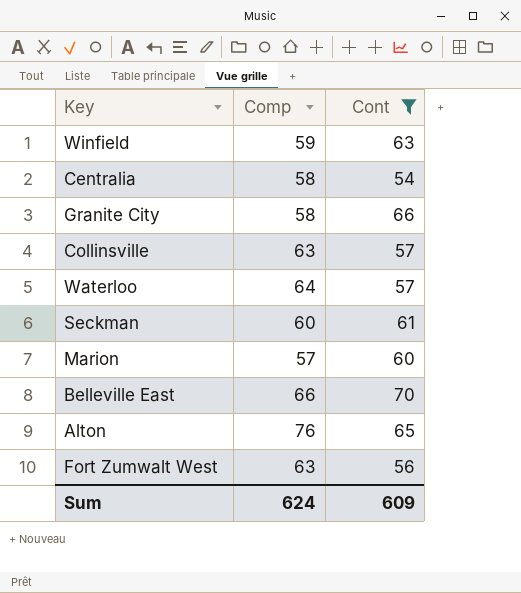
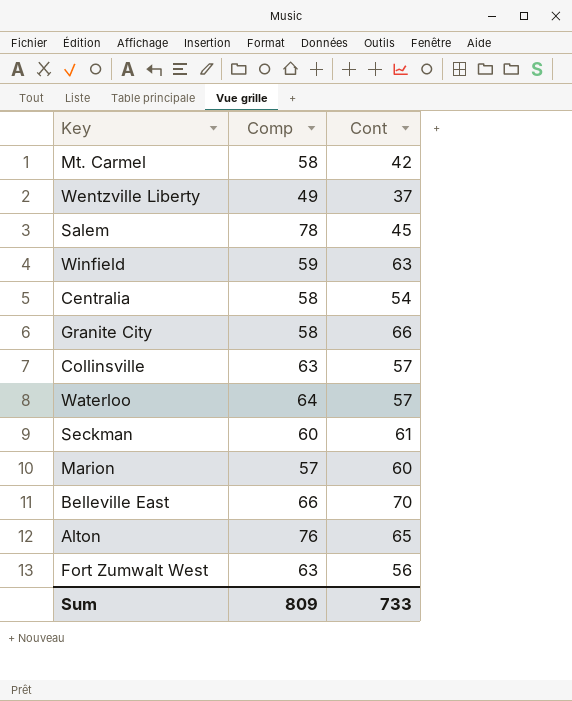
filter: Cont >= 54 -> none
Sum | Comp: 624 -> 809
Sum | Cont: 609 -> 733

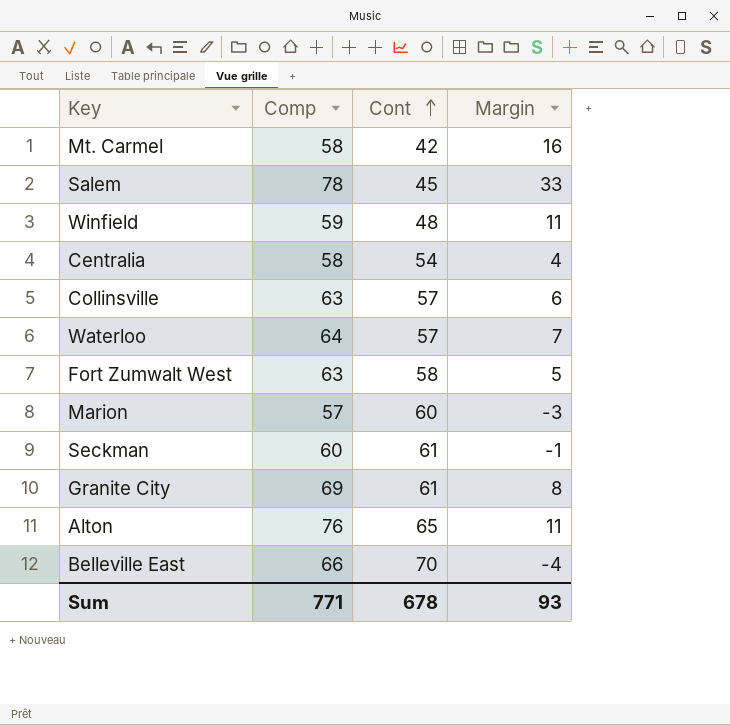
row order: none -> Cont ascending
column Margin | formula: none -> [Comp] - [Cont]
row Wentzville Liberty: 49 | 37 -> none
Winfield | Cont: 63 -> 48
Fort Zumwalt West | Cont: 56 -> 58
Granite City | Comp: 58 -> 69
Granite City | Cont: 66 -> 61
Sum | Comp: 809 -> 771
Sum | Cont: 733 -> 678

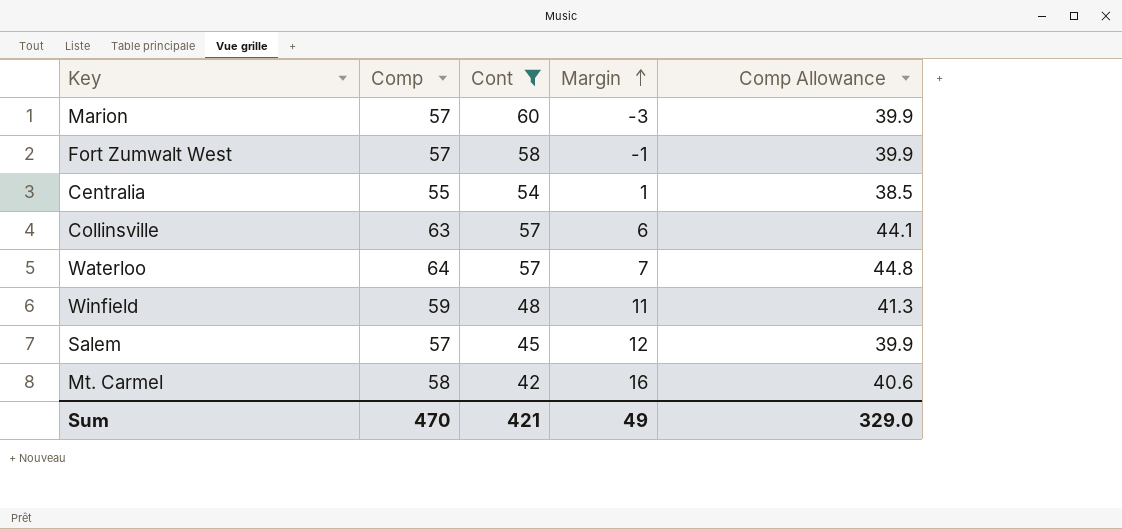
filter: none -> Cont <= 60
row order: Cont ascending -> Margin ascending
column Comp Allowance | formula: none -> [Comp] * 0.7
Fort Zumwalt West | Comp: 63 -> 57
Fort Zumwalt West | Margin: 5 -> -1
Centralia | Comp: 58 -> 55
Centralia | Margin: 4 -> 1
Salem | Comp: 78 -> 57
Salem | Margin: 33 -> 12
Sum | Comp: 771 -> 470
Sum | Cont: 678 -> 421
Sum | Margin: 93 -> 49

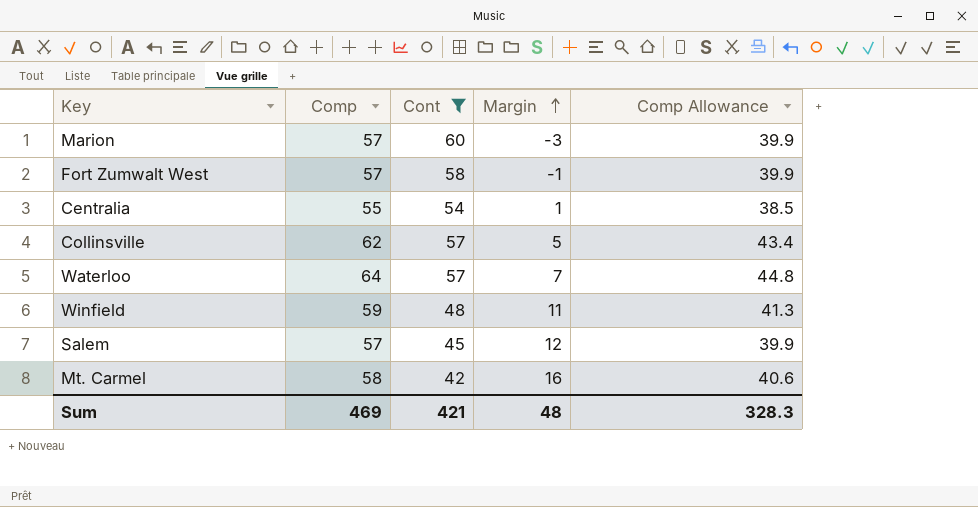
Collinsville | Comp: 63 -> 62
Collinsville | Margin: 6 -> 5
Collinsville | Comp Allowance: 44.1 -> 43.4
Sum | Comp: 470 -> 469
Sum | Margin: 49 -> 48
Sum | Comp Allowance: 329.0 -> 328.3

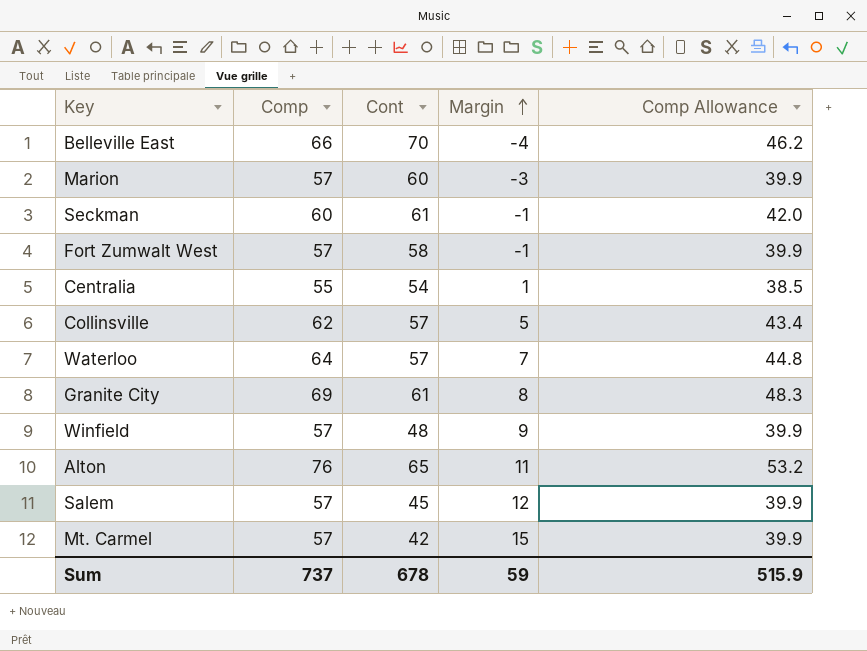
filter: Cont <= 60 -> none
Winfield | Comp: 59 -> 57
Winfield | Margin: 11 -> 9
Winfield | Comp Allowance: 41.3 -> 39.9
Mt. Carmel | Comp: 58 -> 57
Mt. Carmel | Margin: 16 -> 15
Mt. Carmel | Comp Allowance: 40.6 -> 39.9
Sum | Comp: 469 -> 737
Sum | Cont: 421 -> 678
Sum | Margin: 48 -> 59
Sum | Comp Allowance: 328.3 -> 515.9

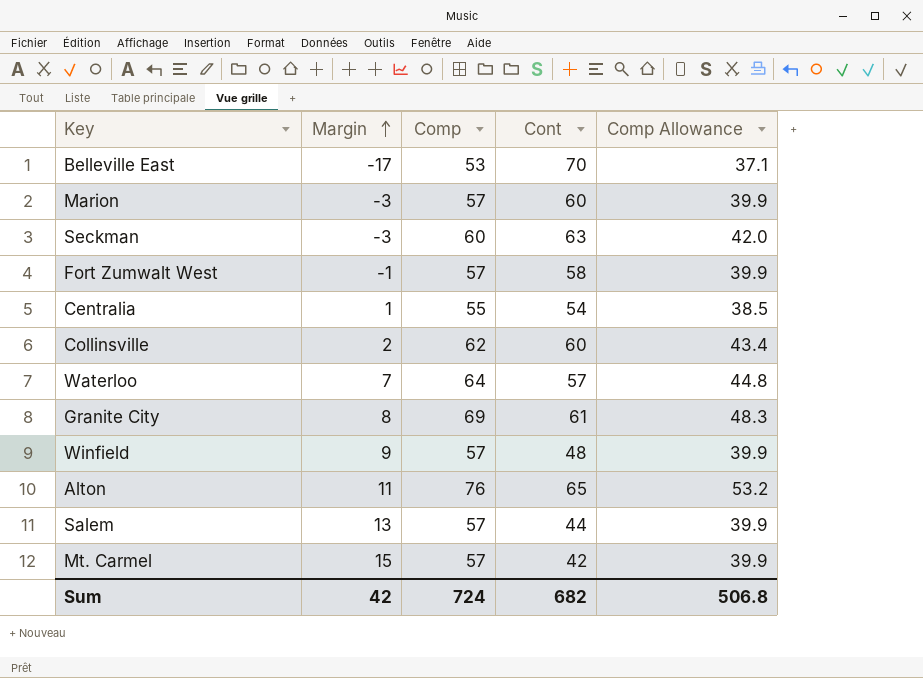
column Margin | position: 4 -> 2
Belleville East | Margin: -4 -> -17
Belleville East | Comp: 66 -> 53
Belleville East | Comp Allowance: 46.2 -> 37.1
Seckman | Margin: -1 -> -3
Seckman | Cont: 61 -> 63
Collinsville | Margin: 5 -> 2
Collinsville | Cont: 57 -> 60
Salem | Margin: 12 -> 13
Salem | Cont: 45 -> 44
Sum | Margin: 59 -> 42
Sum | Comp: 737 -> 724
Sum | Cont: 678 -> 682
Sum | Comp Allowance: 515.9 -> 506.8

